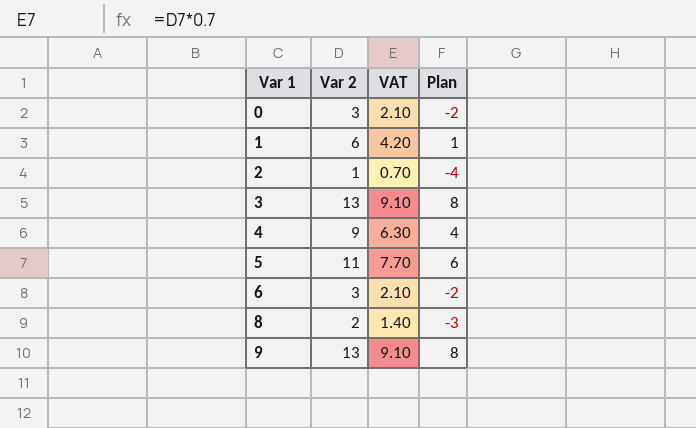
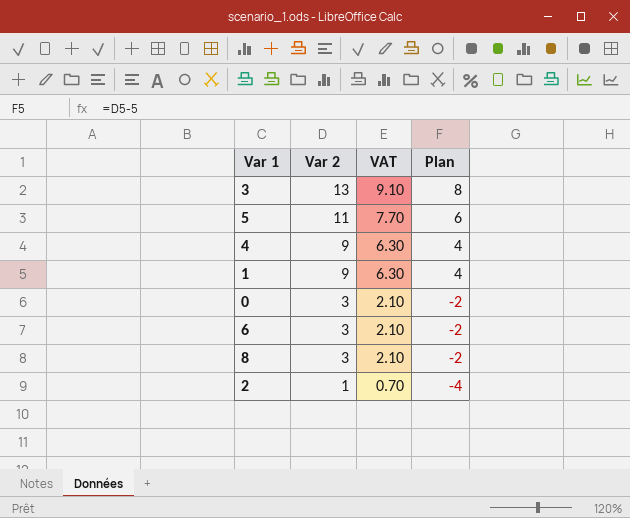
row order: Var 1 ascending -> Var 2 descending
row 9: 13 | 9.10 | 8 -> none
1 | Var 2: 6 -> 9
1 | VAT: 4.20 -> 6.30
1 | Plan: 1 -> 4
8 | Var 2: 2 -> 3
8 | VAT: 1.40 -> 2.10
8 | Plan: -3 -> -2

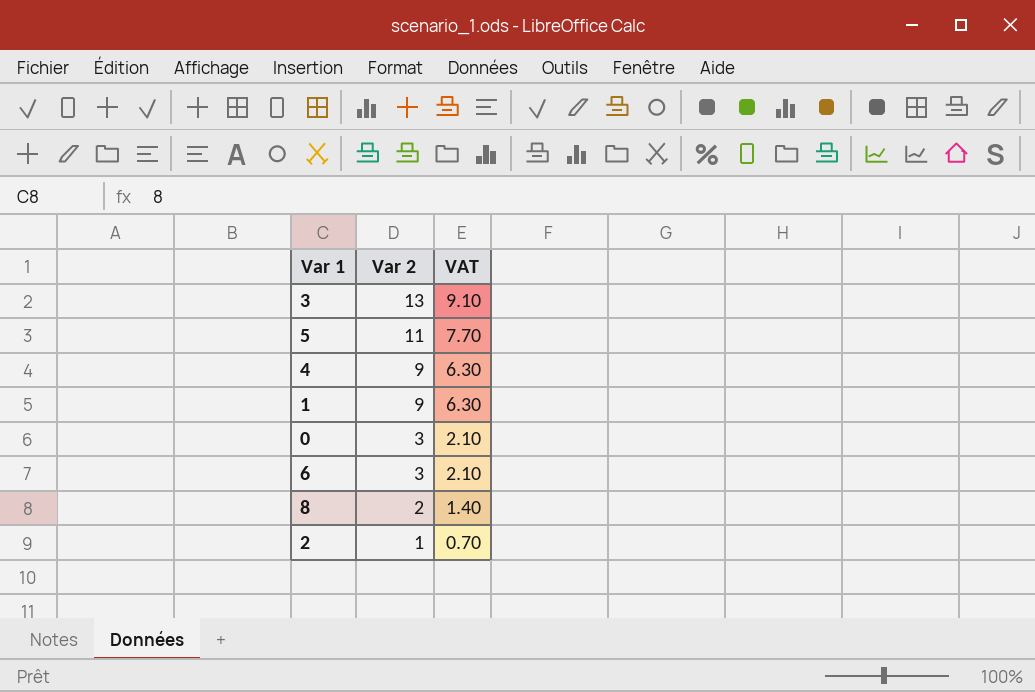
column Plan | formula: [Var 2] - 5 -> none
8 | Var 2: 3 -> 2
8 | VAT: 2.10 -> 1.40

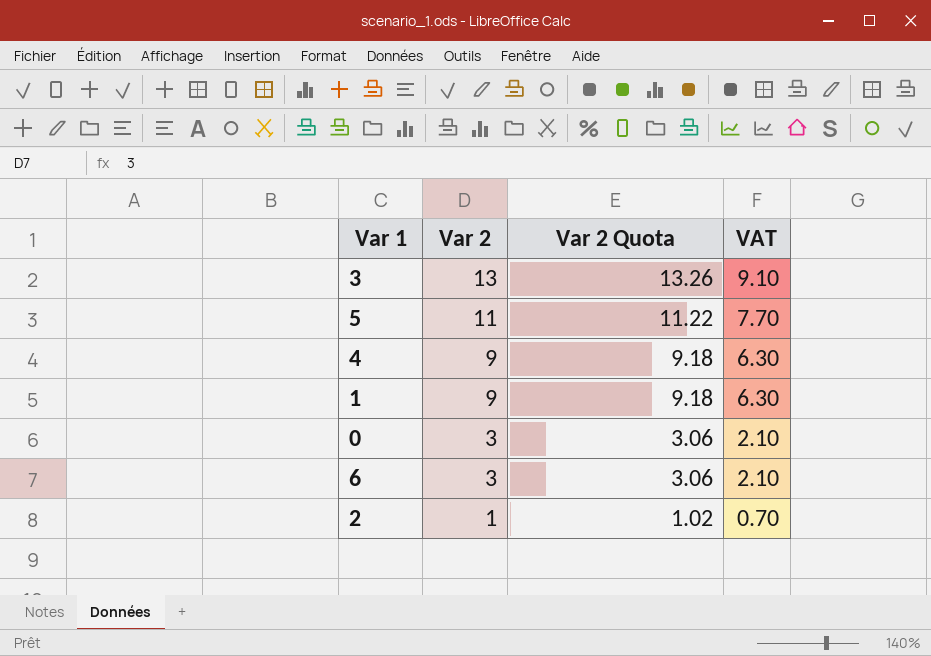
column Var 2 Quota | formula: none -> [Var 2] * 1.02
row 8: 2 | 1.40 -> none

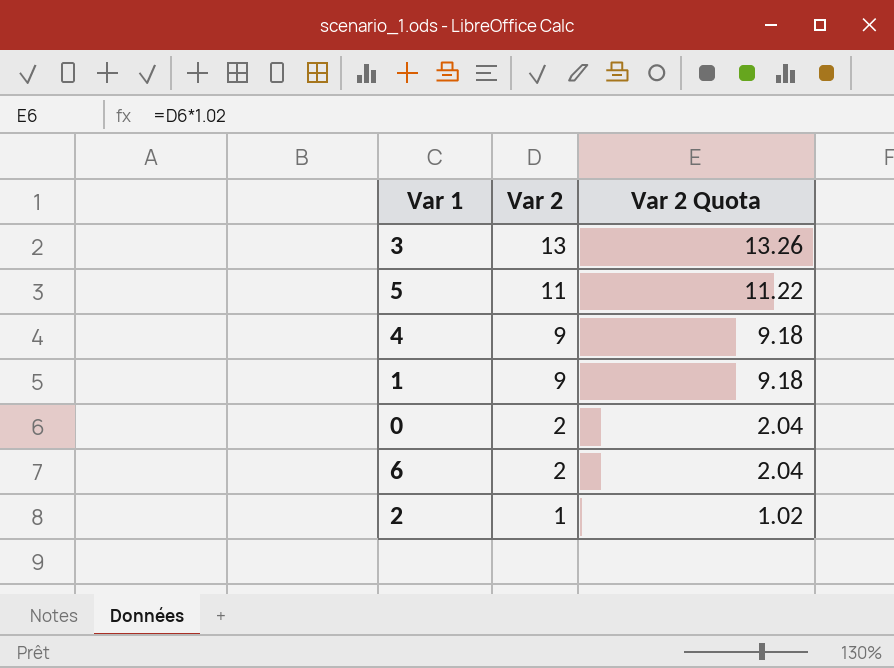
column VAT | formula: [Var 2] * 0.7 -> none
0 | Var 2: 3 -> 2
0 | Var 2 Quota: 3.06 -> 2.04
6 | Var 2: 3 -> 2
6 | Var 2 Quota: 3.06 -> 2.04

